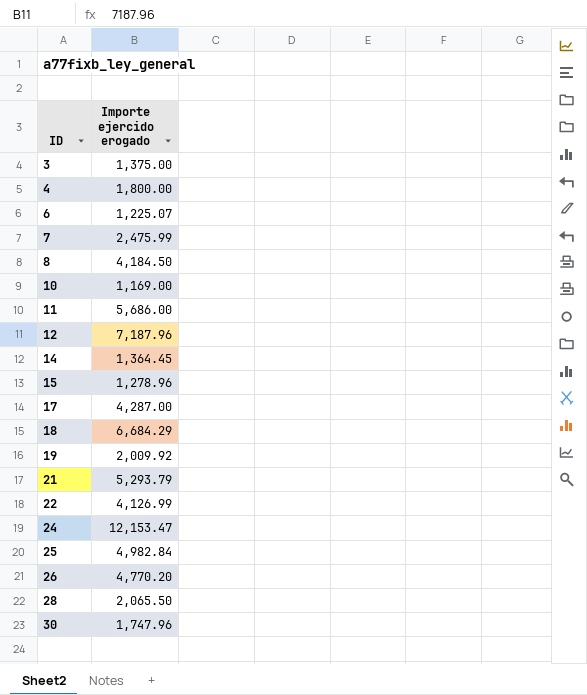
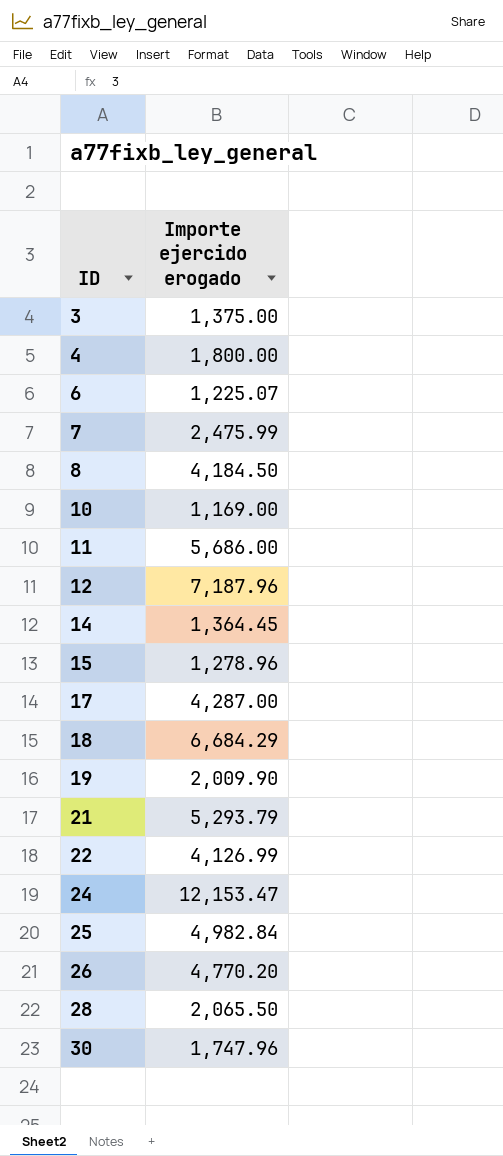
19 | Importe ejercido erogado: 2,009.92 -> 2,009.90

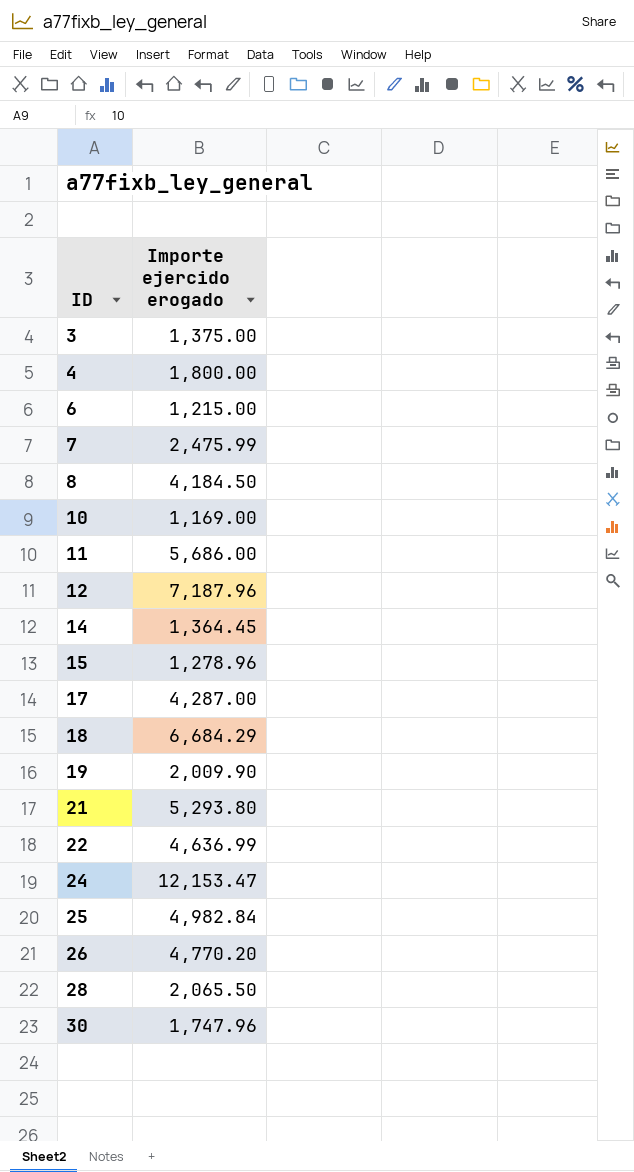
6 | Importe ejercido erogado: 1,225.07 -> 1,215.00
21 | Importe ejercido erogado: 5,293.79 -> 5,293.80
22 | Importe ejercido erogado: 4,126.99 -> 4,636.99

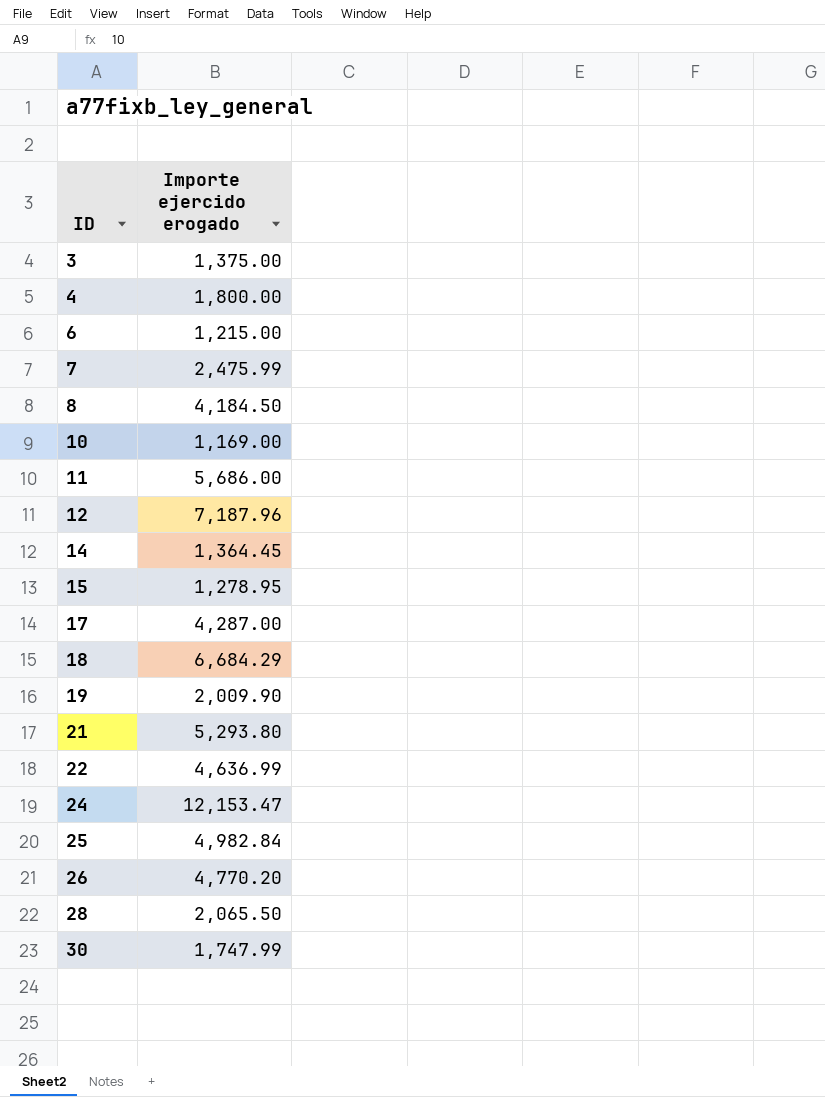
15 | Importe ejercido erogado: 1,278.96 -> 1,278.95
30 | Importe ejercido erogado: 1,747.96 -> 1,747.99

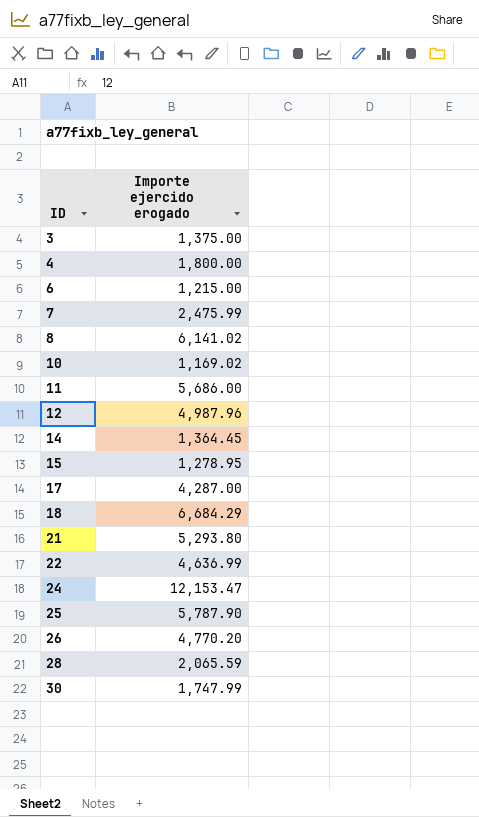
row 19: 2,009.90 -> none
8 | Importe ejercido erogado: 4,184.50 -> 6,141.02
10 | Importe ejercido erogado: 1,169.00 -> 1,169.02
12 | Importe ejercido erogado: 7,187.96 -> 4,987.96
25 | Importe ejercido erogado: 4,982.84 -> 5,787.90
28 | Importe ejercido erogado: 2,065.50 -> 2,065.59

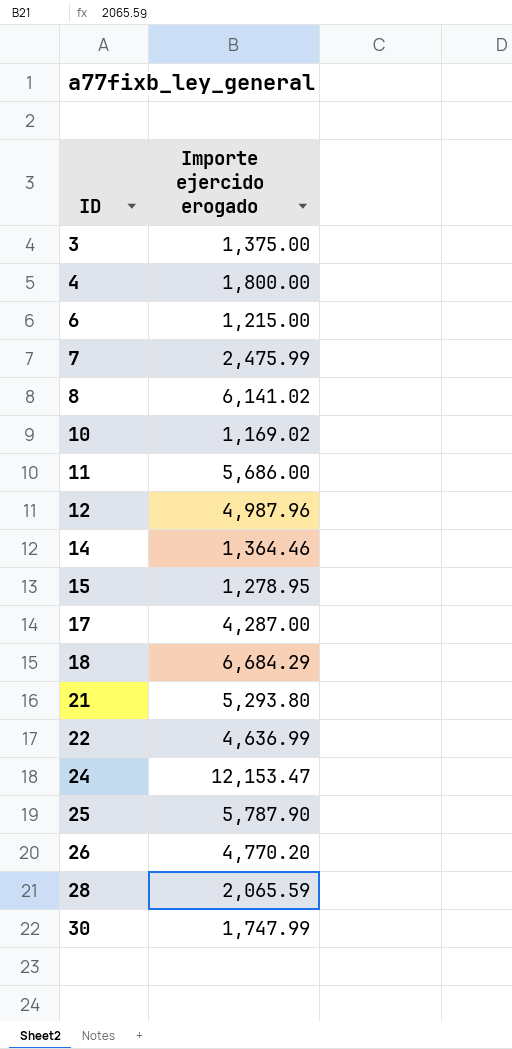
14 | Importe ejercido erogado: 1,364.45 -> 1,364.46

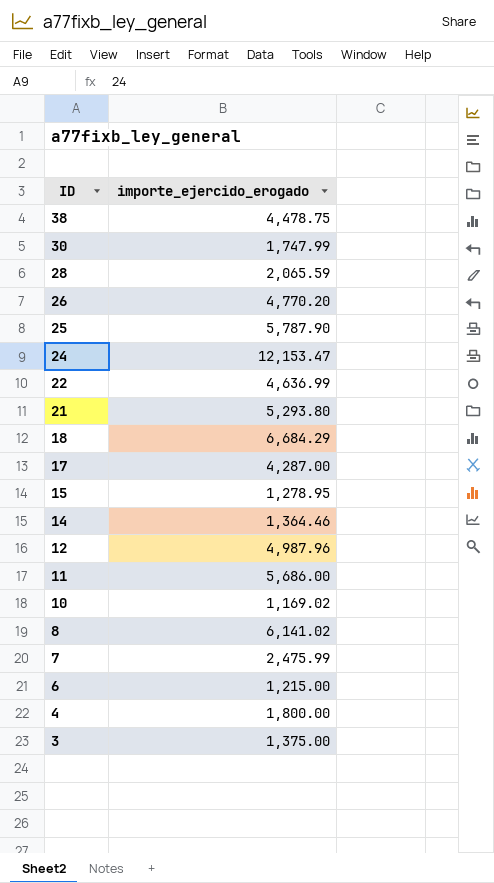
row order: ID ascending -> ID descending
column name: Importe ejercido erogado -> importe_ejercido_erogado
row 38: none -> 4,478.75

